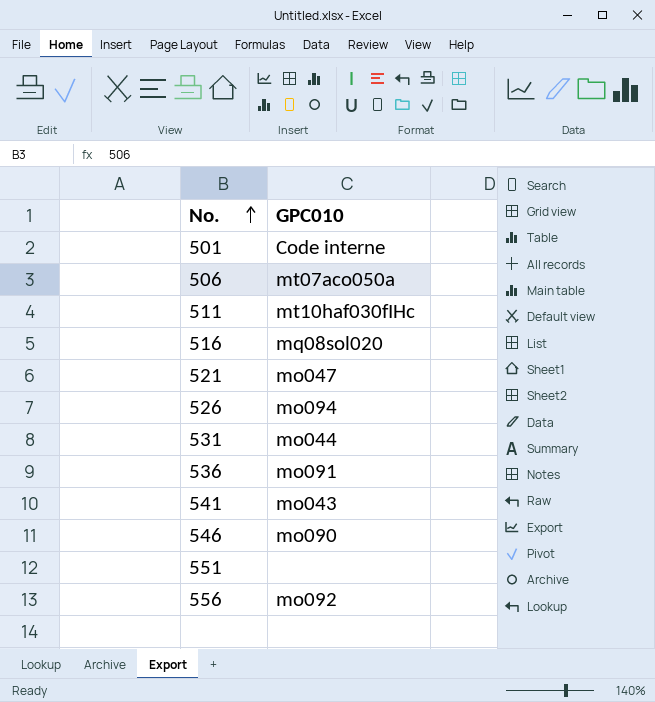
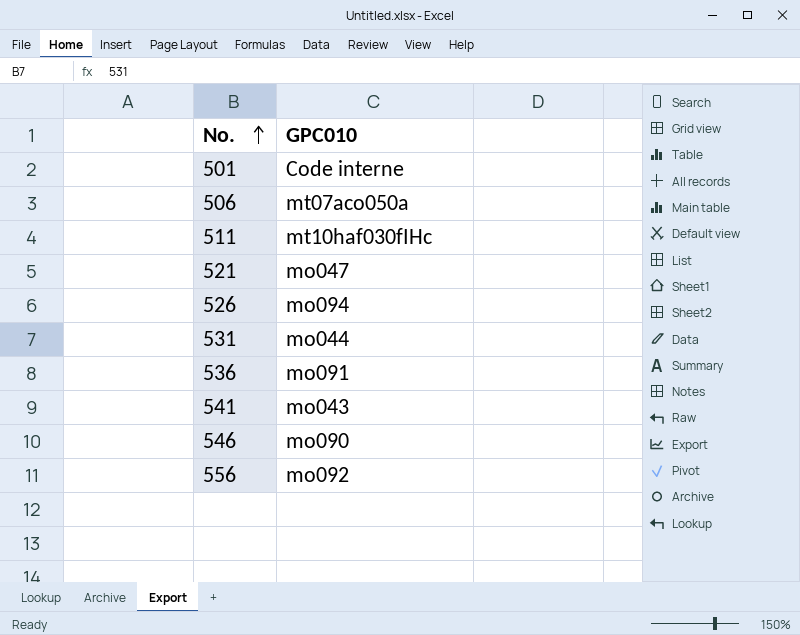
row 516: mq08sol020 -> none
row 551: none -> none

